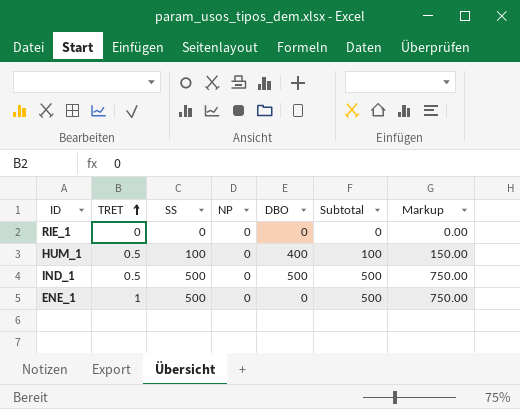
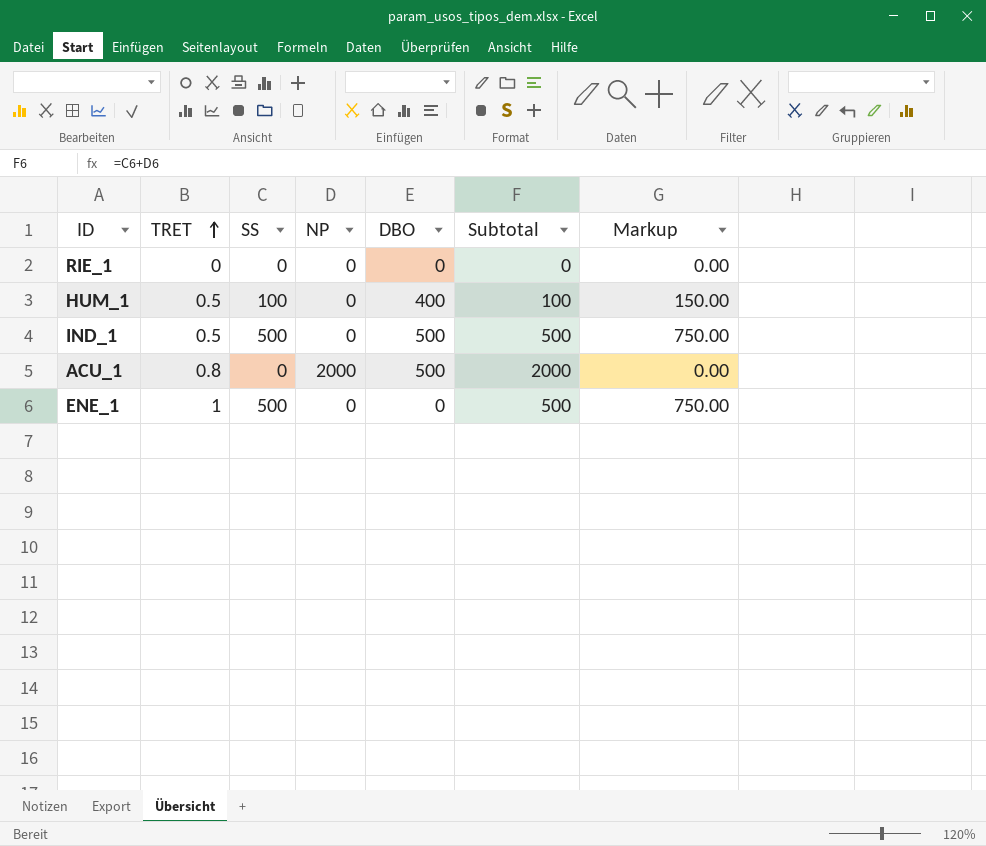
row ACU_1: none -> 0.8 | 0 | 2000 | 500 | 2000 | 0.00

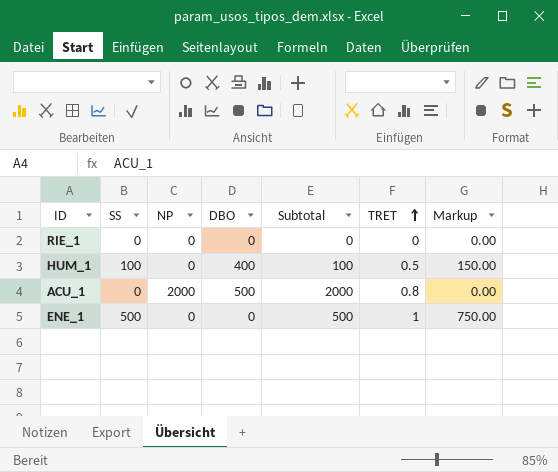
column TRET | position: 2 -> 6
row IND_1: 0.5 | 500 | 0 | 500 | 500 | 750.00 -> none

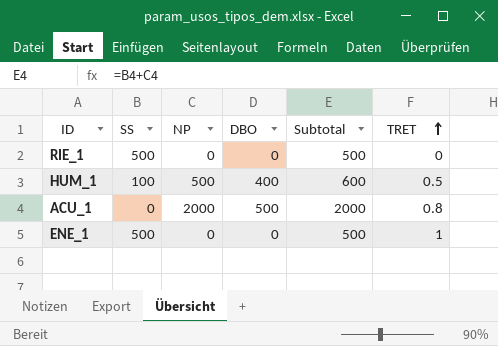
column Markup | formula: [SS] * 1.5 -> none
RIE_1 | SS: 0 -> 500
RIE_1 | Subtotal: 0 -> 500
HUM_1 | NP: 0 -> 500
HUM_1 | Subtotal: 100 -> 600

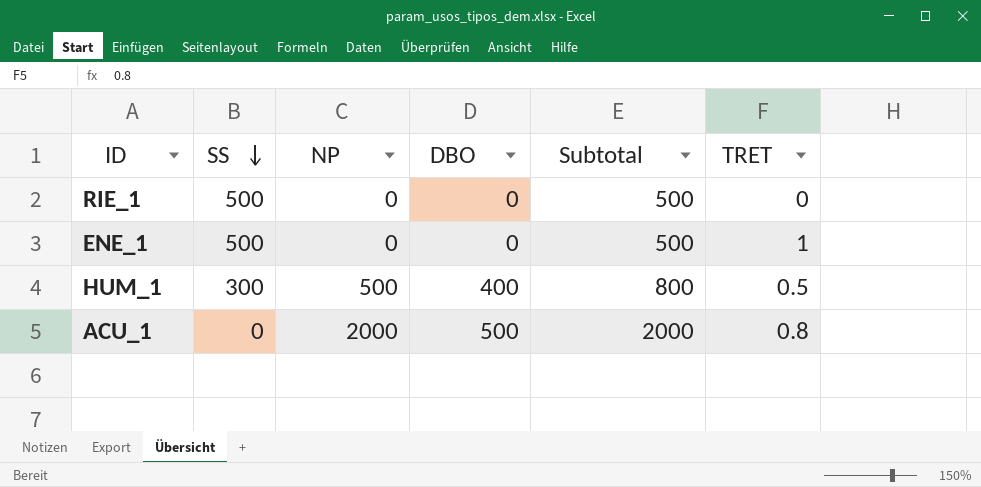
row order: TRET ascending -> SS descending
HUM_1 | SS: 100 -> 300
HUM_1 | Subtotal: 600 -> 800

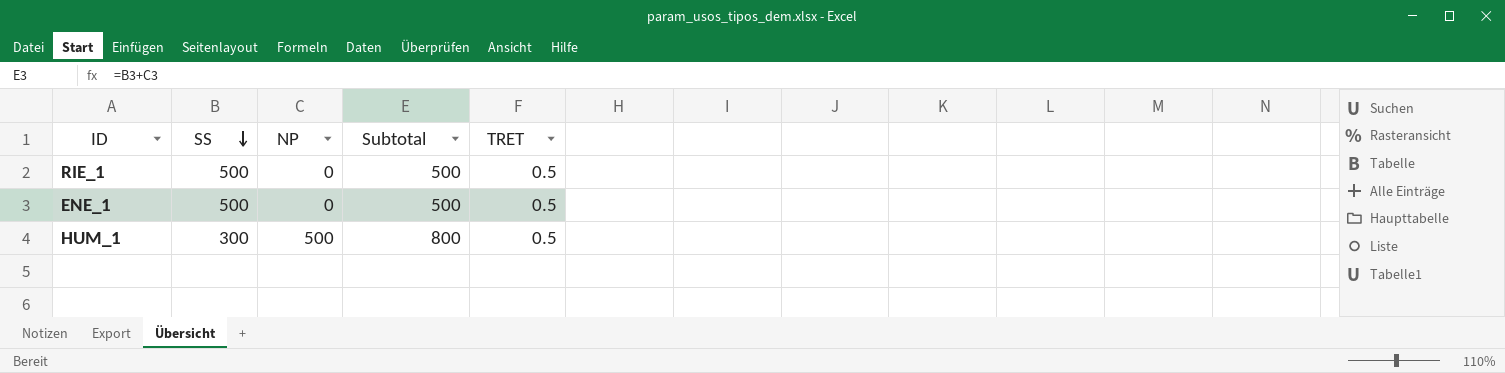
column DBO | position: 4 -> none
row ACU_1: 0 | 2000 | 500 | 2000 | 0.8 -> none
RIE_1 | TRET: 0 -> 0.5
ENE_1 | TRET: 1 -> 0.5

